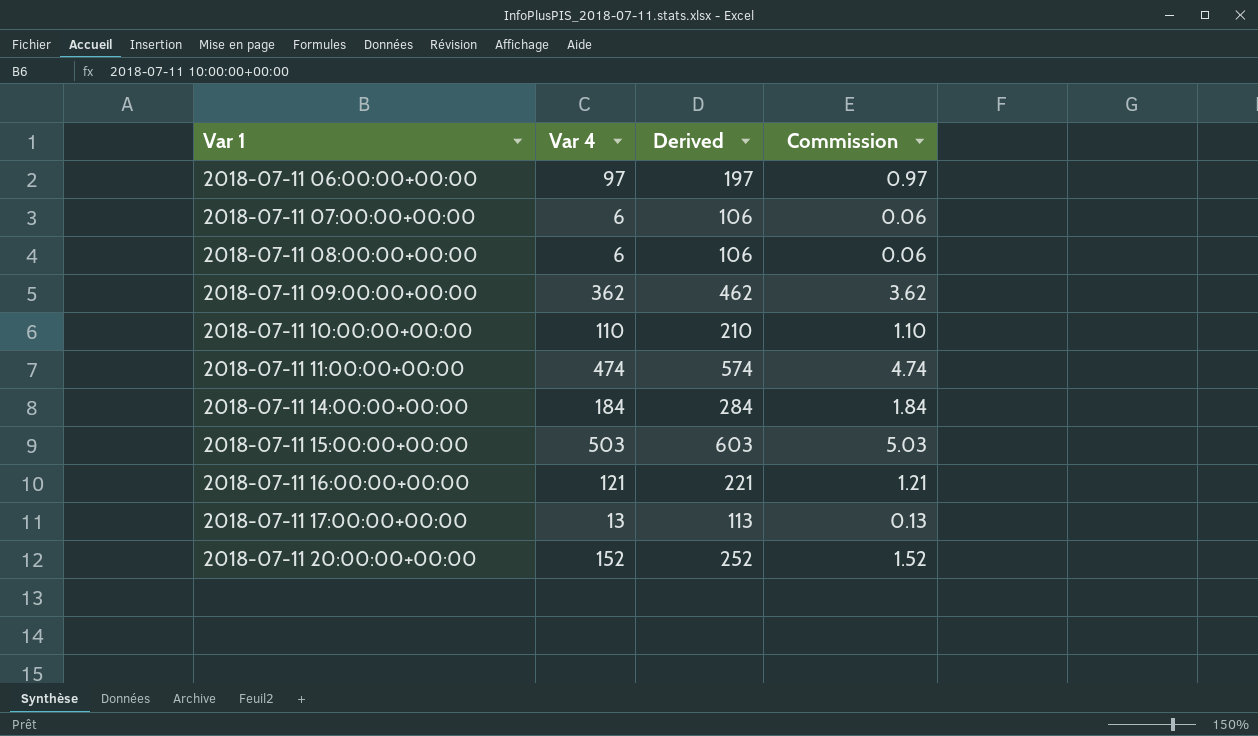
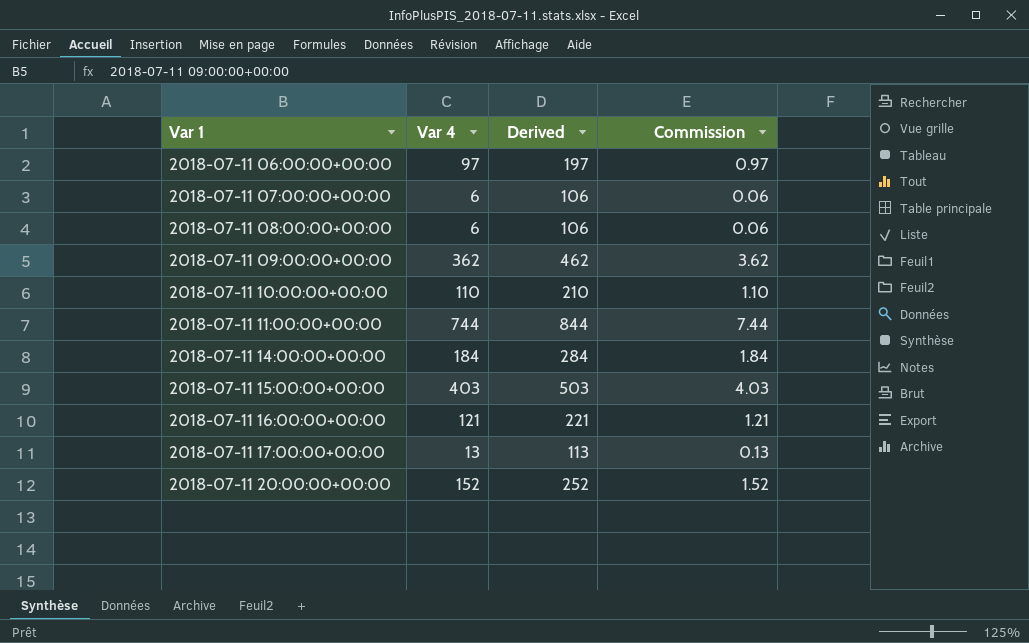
2018-07-11 11:00:00+00:00 | Var 4: 474 -> 744
2018-07-11 11:00:00+00:00 | Derived: 574 -> 844
2018-07-11 11:00:00+00:00 | Commission: 4.74 -> 7.44
2018-07-11 15:00:00+00:00 | Var 4: 503 -> 403
2018-07-11 15:00:00+00:00 | Derived: 603 -> 503
2018-07-11 15:00:00+00:00 | Commission: 5.03 -> 4.03

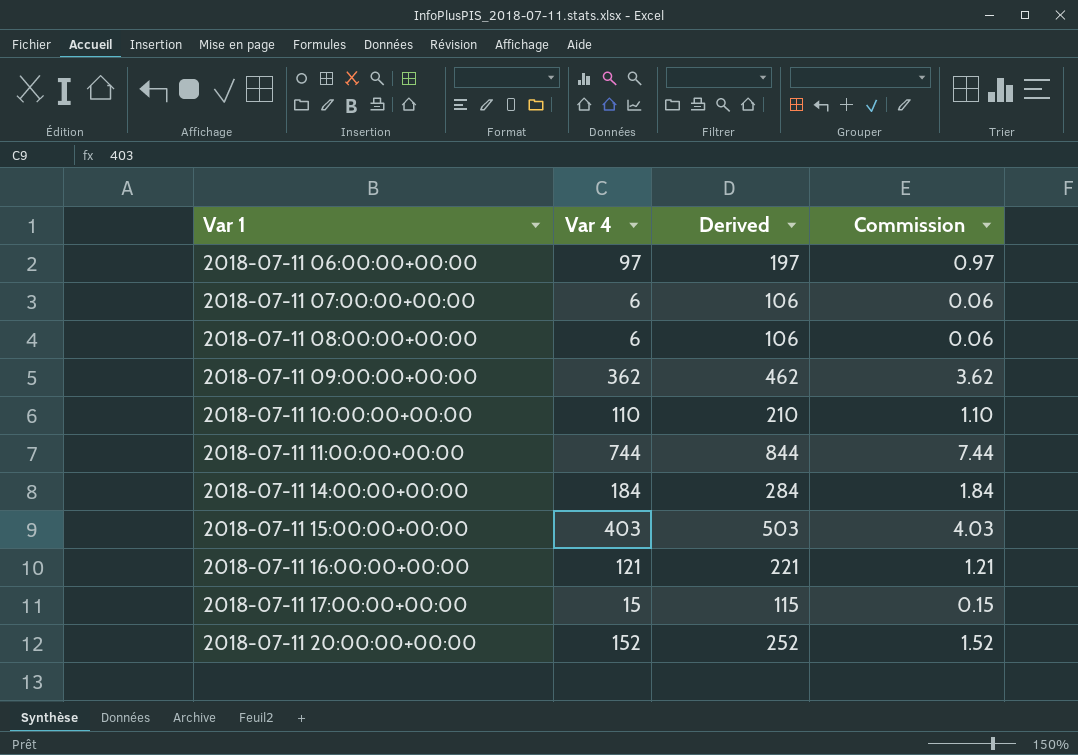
2018-07-11 17:00:00+00:00 | Var 4: 13 -> 15
2018-07-11 17:00:00+00:00 | Derived: 113 -> 115
2018-07-11 17:00:00+00:00 | Commission: 0.13 -> 0.15

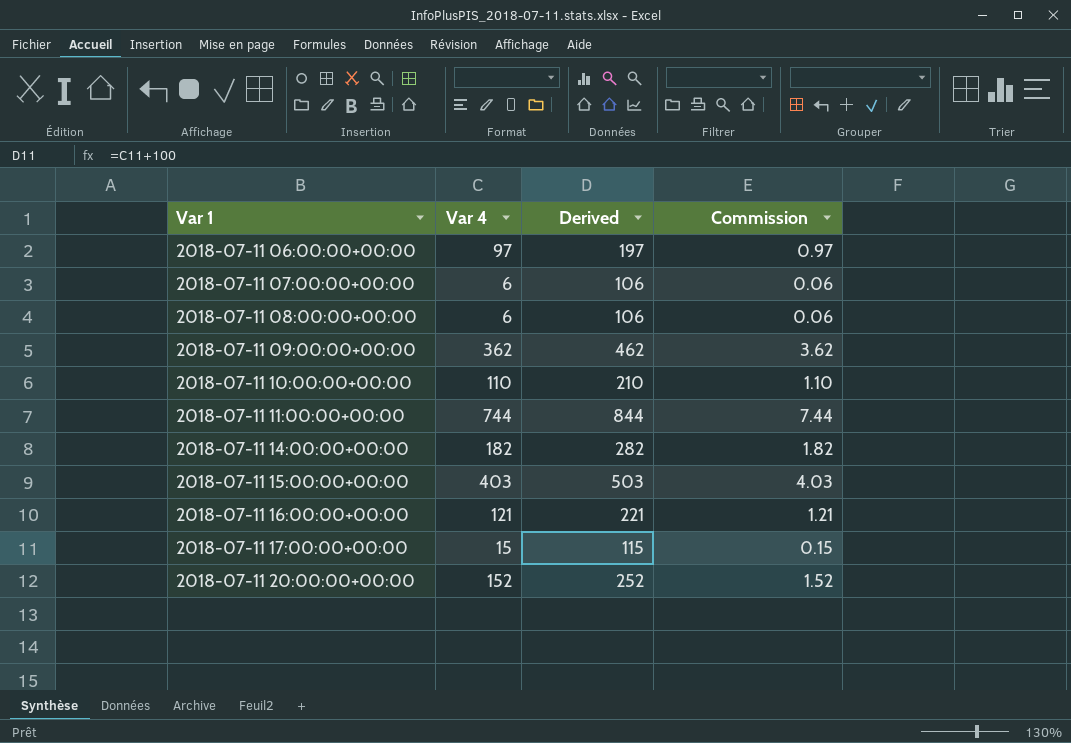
2018-07-11 14:00:00+00:00 | Var 4: 184 -> 182
2018-07-11 14:00:00+00:00 | Derived: 284 -> 282
2018-07-11 14:00:00+00:00 | Commission: 1.84 -> 1.82

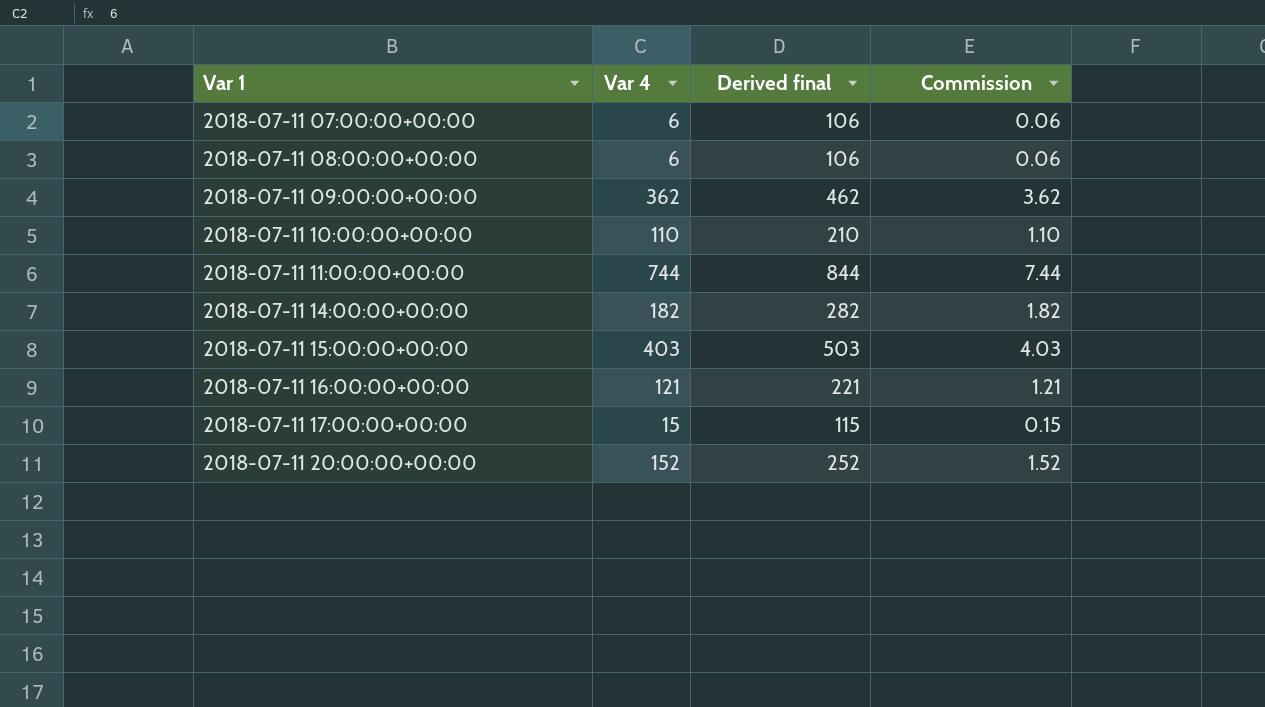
column name: Derived -> Derived final
row 2018-07-11 06:00:00+00:00: 97 | 197 | 0.97 -> none

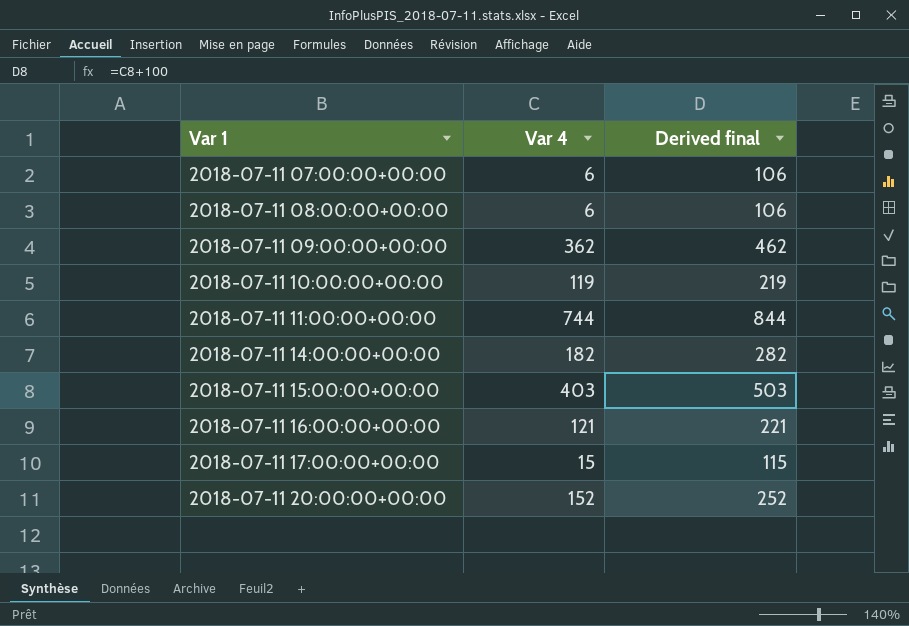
column Commission | formula: [Var 4] * 0.01 -> none
2018-07-11 10:00:00+00:00 | Var 4: 110 -> 119
2018-07-11 10:00:00+00:00 | Derived final: 210 -> 219

